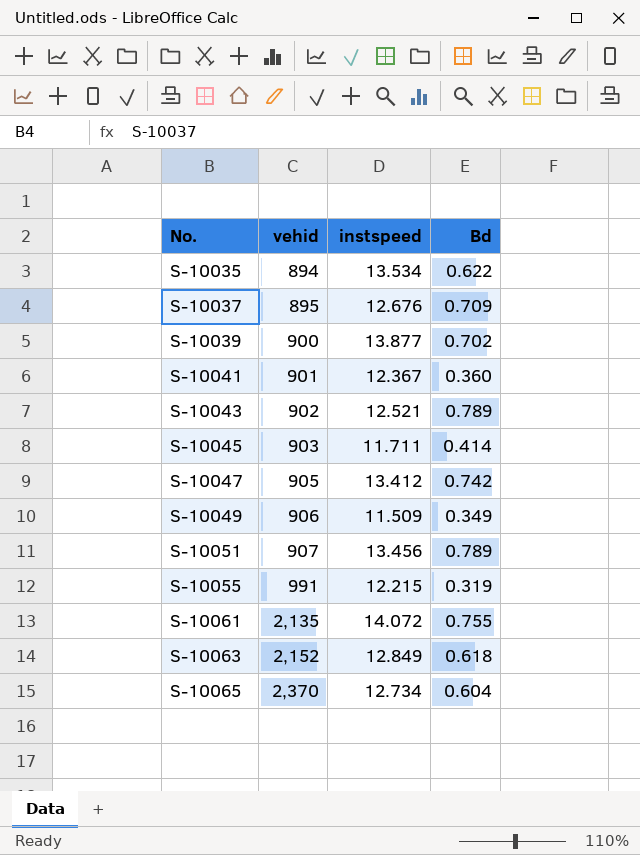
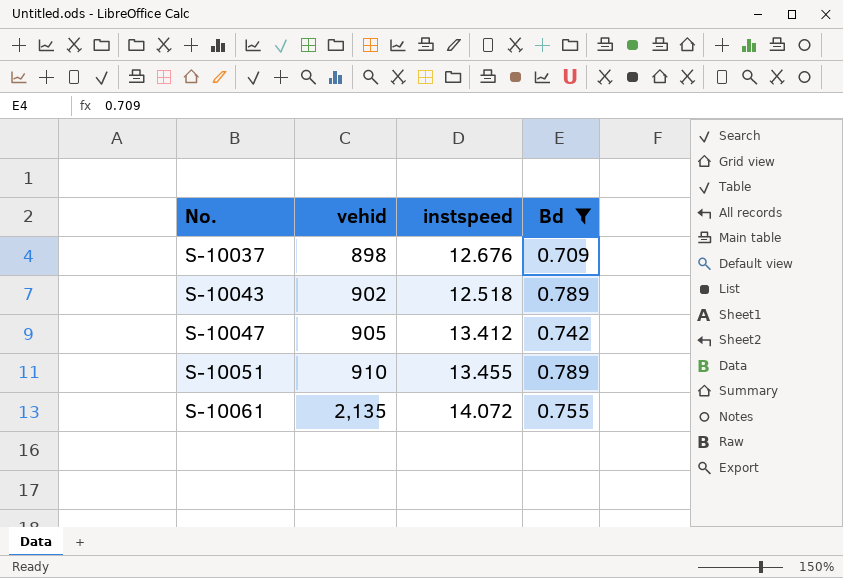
filter: none -> Bd >= 0.709
S-10037 | vehid: 895 -> 898
S-10043 | instspeed: 12.521 -> 12.518
S-10051 | vehid: 907 -> 910
S-10051 | instspeed: 13.456 -> 13.455

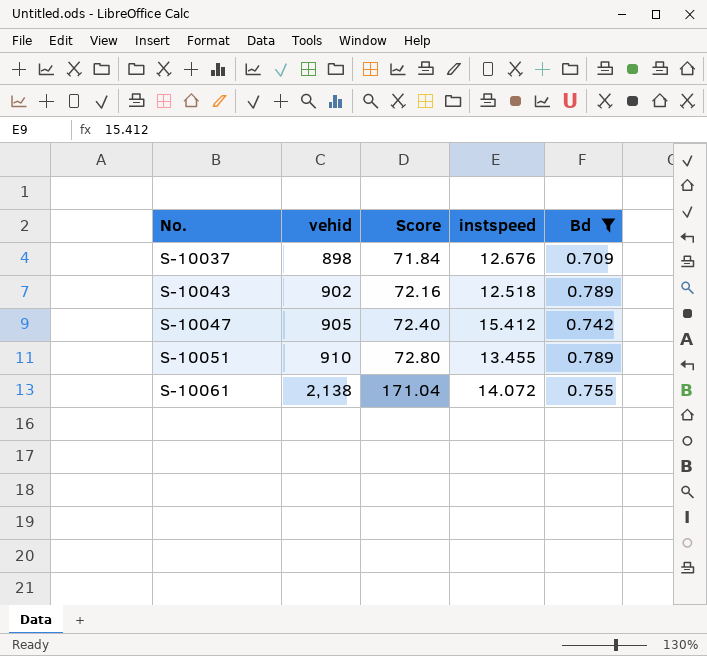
column Score | formula: none -> [vehid] * 0.08
S-10047 | instspeed: 13.412 -> 15.412
S-10061 | vehid: 2,135 -> 2,138

